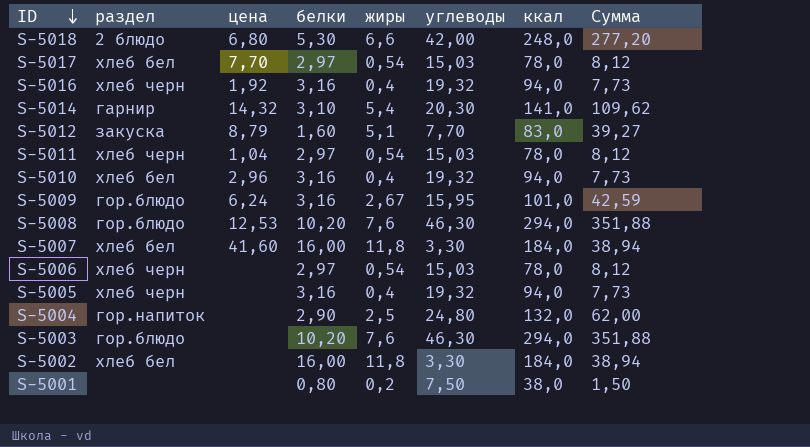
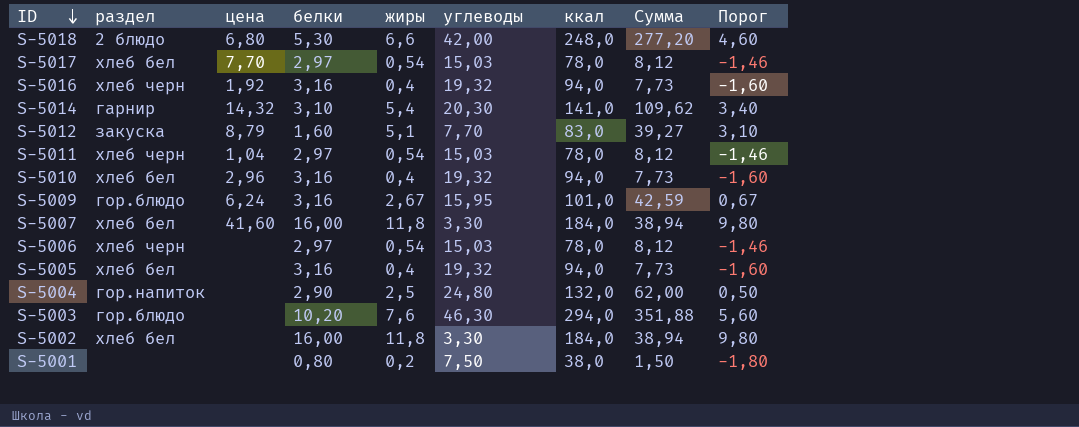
column Порог | formula: none -> [жиры] - 2
row S-5008: гор.блюдо | 12,53 | 10,20 | 7,6 | 46,30 | 294,0 | 351,88 -> none
S-5005 | раздел: хлеб черн -> хлеб бел

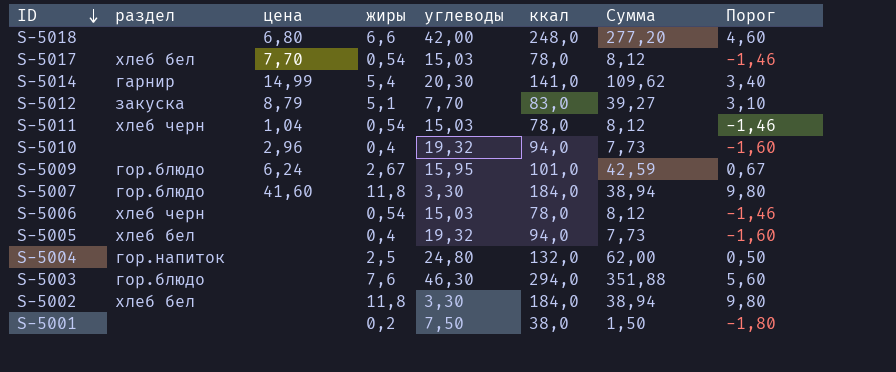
column белки | position: 4 -> none
row S-5016: хлеб черн | 1,92 | 3,16 | 0,4 | 19,32 | 94,0 | 7,73 | -1,60 -> none
S-5018 | раздел: 2 блюдо -> none
S-5014 | цена: 14,32 -> 14,99
S-5010 | раздел: хлеб бел -> none
S-5007 | раздел: хлеб бел -> гор.блюдо

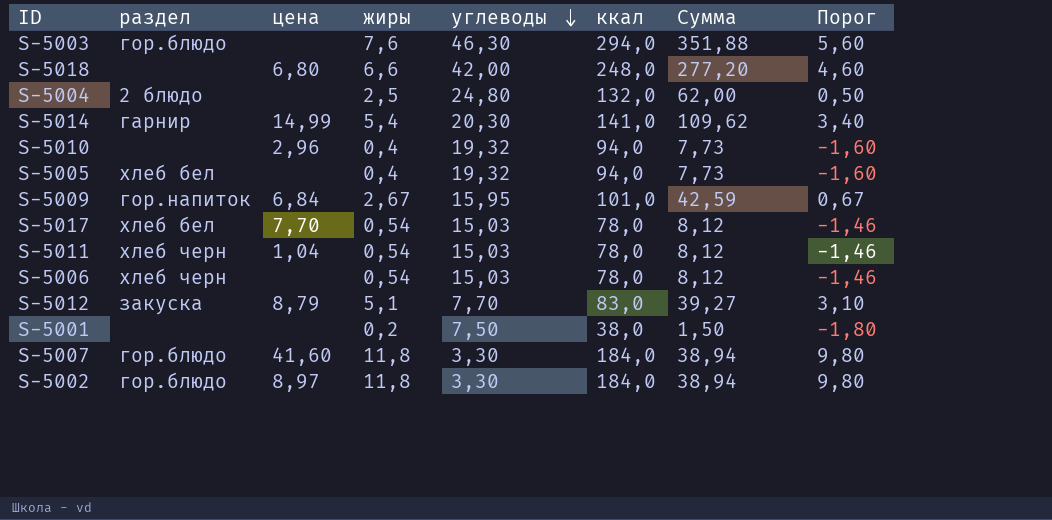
row order: ID descending -> углеводы descending
S-5004 | раздел: гор.напиток -> 2 блюдо
S-5009 | раздел: гор.блюдо -> гор.напиток
S-5009 | цена: 6,24 -> 6,84
S-5002 | раздел: хлеб бел -> гор.блюдо
S-5002 | цена: none -> 8,97

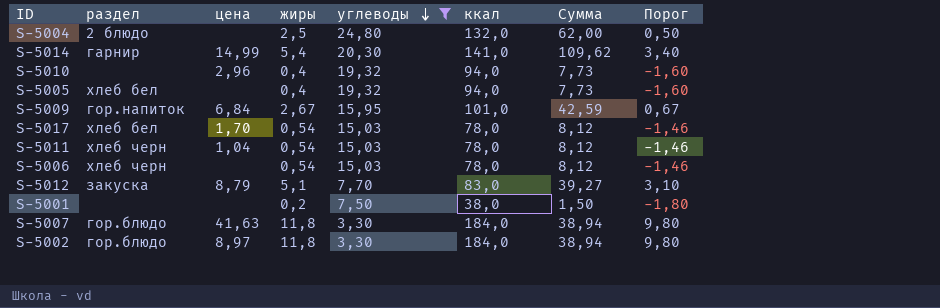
filter: none -> углеводы <= 24,80
S-5017 | цена: 7,70 -> 1,70
S-5007 | цена: 41,60 -> 41,63

